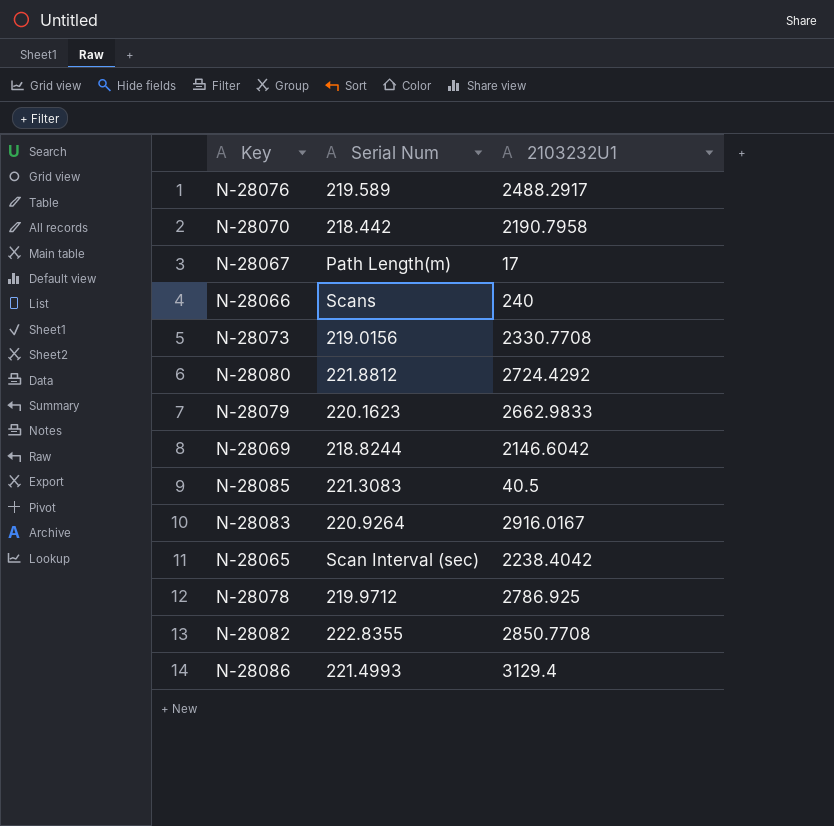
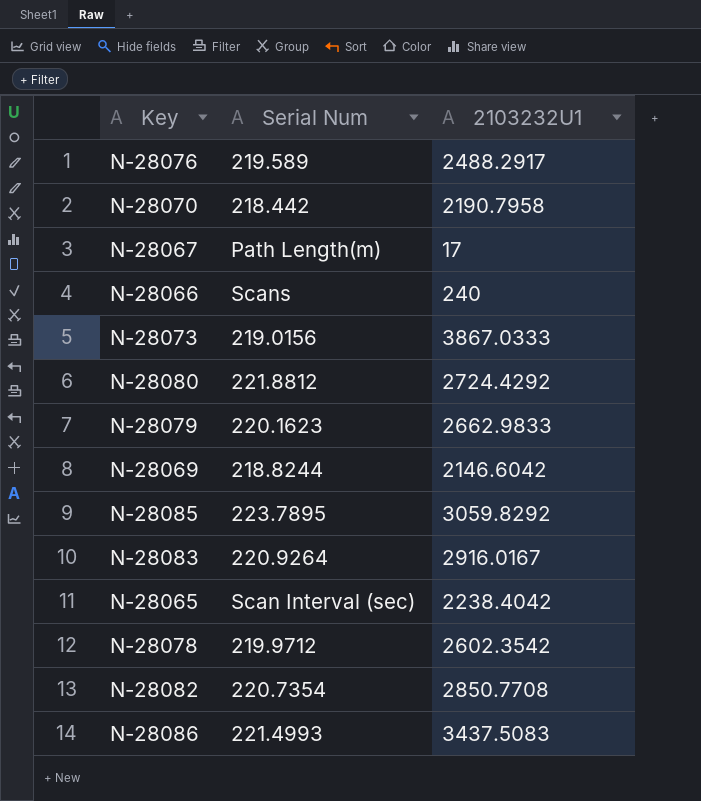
N-28073 | 2103232U1: 2330.7708 -> 3867.0333
N-28085 | Serial Num: 221.3083 -> 223.7895
N-28085 | 2103232U1: 40.5 -> 3059.8292
N-28078 | 2103232U1: 2786.925 -> 2602.3542
N-28082 | Serial Num: 222.8355 -> 220.7354
N-28086 | 2103232U1: 3129.4 -> 3437.5083

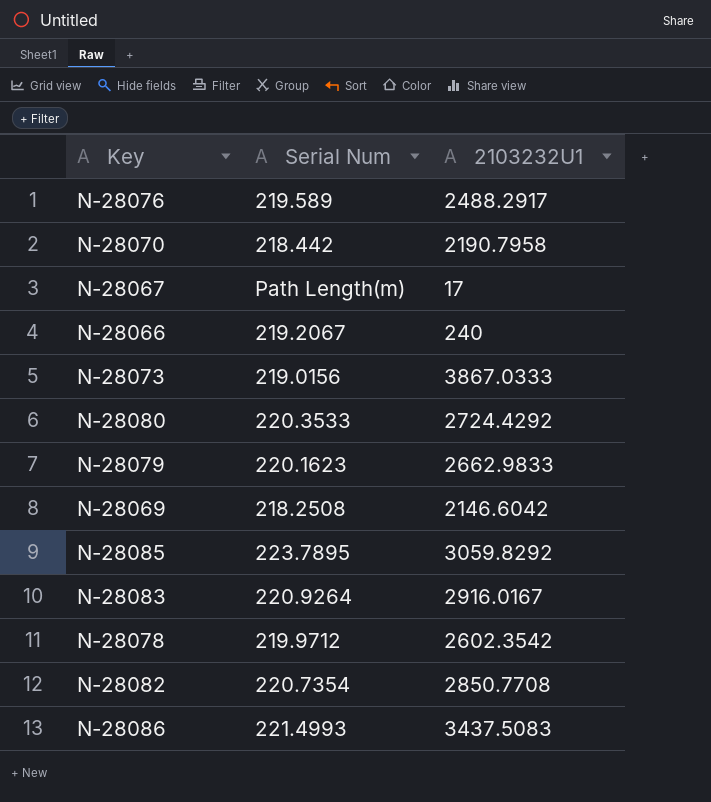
row N-28065: Scan Interval (sec) | 2238.4042 -> none
N-28066 | Serial Num: Scans -> 219.2067
N-28080 | Serial Num: 221.8812 -> 220.3533
N-28069 | Serial Num: 218.8244 -> 218.2508

